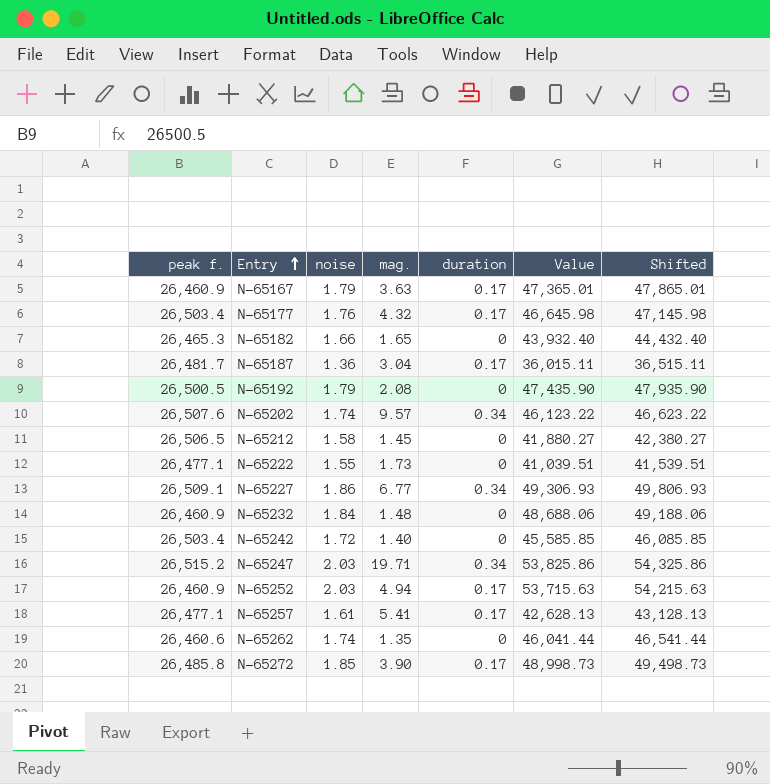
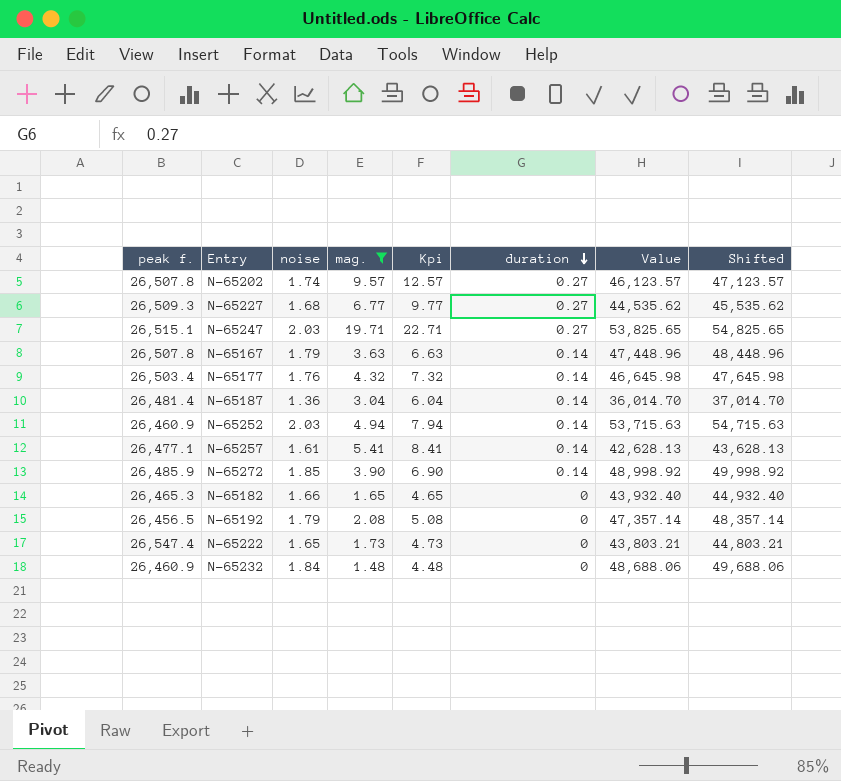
filter: none -> mag. >= 1.48
row order: Entry ascending -> duration descending
column Kpi | formula: none -> [mag.] + 3
column Shifted | formula: [Value] + 500 -> [Value] + 1000
N-65202 | peak f.: 26,507.6 -> 26,507.8
N-65202 | duration: 0.34 -> 0.27
N-65202 | Value: 46,123.22 -> 46,123.57
N-65227 | peak f.: 26,509.1 -> 26,509.3
N-65227 | noise: 1.86 -> 1.68
N-65227 | duration: 0.34 -> 0.27
N-65227 | Value: 49,306.93 -> 44,535.62
N-65247 | peak f.: 26,515.2 -> 26,515.1
N-65247 | duration: 0.34 -> 0.27
N-65247 | Value: 53,825.86 -> 53,825.65
N-65167 | peak f.: 26,460.9 -> 26,507.8
N-65167 | duration: 0.17 -> 0.14
N-65167 | Value: 47,365.01 -> 47,448.96
N-65177 | duration: 0.17 -> 0.14
N-65187 | peak f.: 26,481.7 -> 26,481.4
N-65187 | duration: 0.17 -> 0.14
N-65187 | Value: 36,015.11 -> 36,014.70
N-65252 | duration: 0.17 -> 0.14
N-65257 | duration: 0.17 -> 0.14
N-65272 | peak f.: 26,485.8 -> 26,485.9
N-65272 | duration: 0.17 -> 0.14
N-65272 | Value: 48,998.73 -> 48,998.92
N-65192 | peak f.: 26,500.5 -> 26,456.5
N-65192 | Value: 47,435.90 -> 47,357.14
N-65222 | peak f.: 26,477.1 -> 26,547.4
N-65222 | noise: 1.55 -> 1.65
N-65222 | Value: 41,039.51 -> 43,803.21

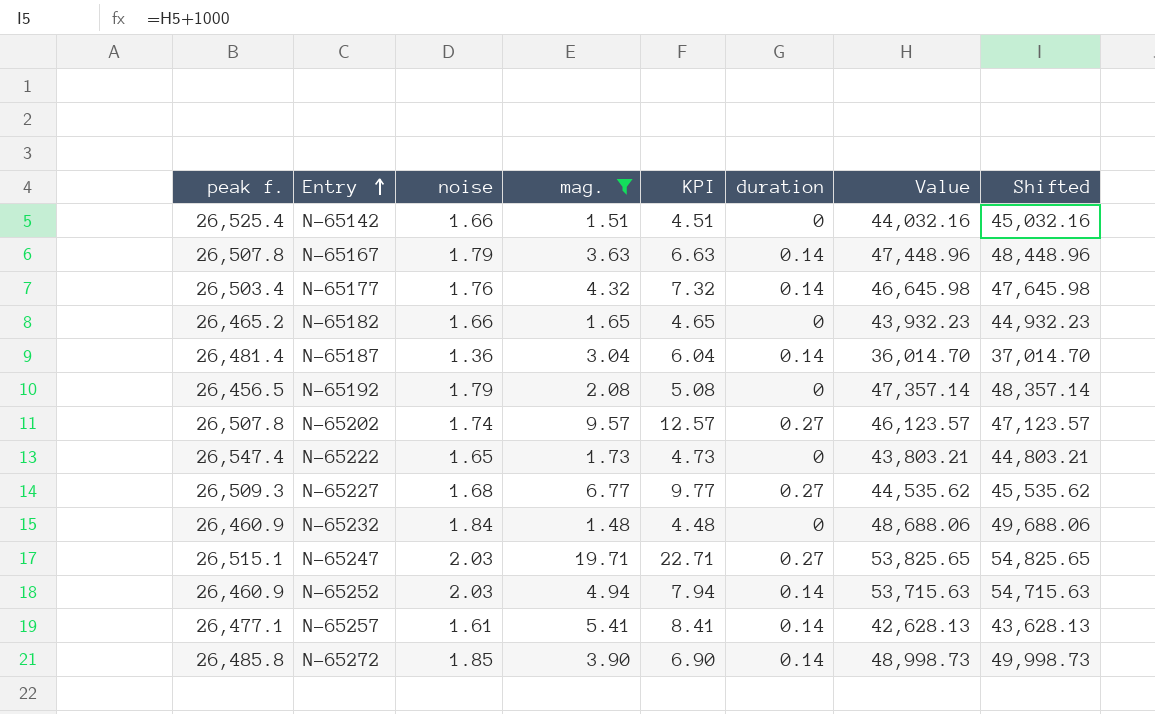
row order: duration descending -> Entry ascending
column name: Kpi -> KPI
row N-65142: none -> 26,525.4 | 1.66 | 1.51 | 4.51 | 0 | 44,032.16 | 45,032.16
N-65182 | peak f.: 26,465.3 -> 26,465.2
N-65182 | Value: 43,932.40 -> 43,932.23
N-65182 | Shifted: 44,932.40 -> 44,932.23
N-65272 | peak f.: 26,485.9 -> 26,485.8
N-65272 | Value: 48,998.92 -> 48,998.73
N-65272 | Shifted: 49,998.92 -> 49,998.73

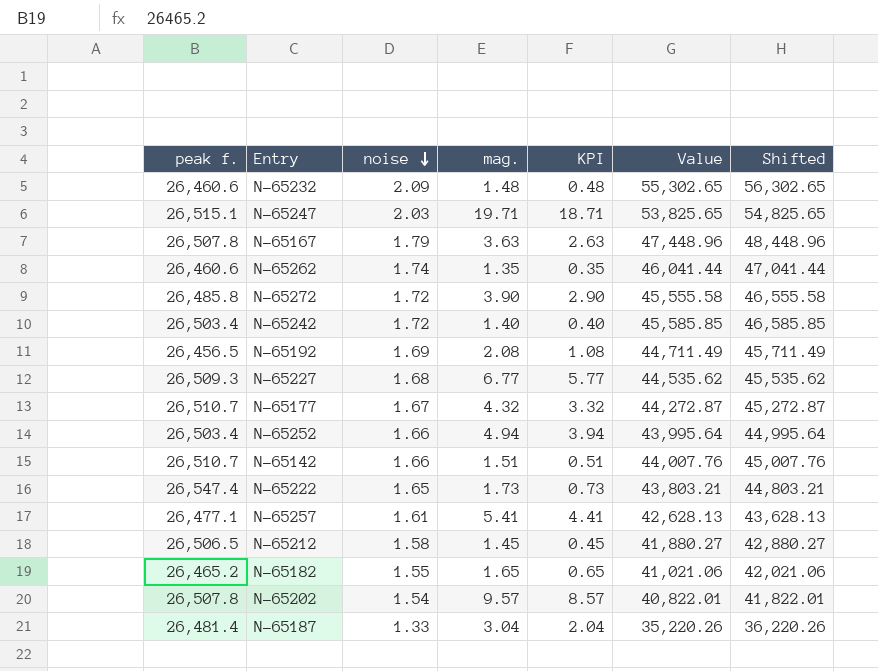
filter: mag. >= 1.48 -> none
row order: Entry ascending -> noise descending
column duration | position: 6 -> none
column KPI | formula: [mag.] + 3 -> [mag.] - 1
N-65232 | peak f.: 26,460.9 -> 26,460.6
N-65232 | noise: 1.84 -> 2.09
N-65232 | Value: 48,688.06 -> 55,302.65
N-65232 | Shifted: 49,688.06 -> 56,302.65
N-65272 | noise: 1.85 -> 1.72
N-65272 | Value: 48,998.73 -> 45,555.58
N-65272 | Shifted: 49,998.73 -> 46,555.58
N-65192 | noise: 1.79 -> 1.69
N-65192 | Value: 47,357.14 -> 44,711.49
N-65192 | Shifted: 48,357.14 -> 45,711.49
N-65177 | peak f.: 26,503.4 -> 26,510.7
N-65177 | noise: 1.76 -> 1.67
N-65177 | Value: 46,645.98 -> 44,272.87
N-65177 | Shifted: 47,645.98 -> 45,272.87
N-65252 | peak f.: 26,460.9 -> 26,503.4
N-65252 | noise: 2.03 -> 1.66
N-65252 | Value: 53,715.63 -> 43,995.64
N-65252 | Shifted: 54,715.63 -> 44,995.64
N-65142 | peak f.: 26,525.4 -> 26,510.7
N-65142 | Value: 44,032.16 -> 44,007.76
N-65142 | Shifted: 45,032.16 -> 45,007.76
N-65182 | noise: 1.66 -> 1.55
N-65182 | Value: 43,932.23 -> 41,021.06
N-65182 | Shifted: 44,932.23 -> 42,021.06
N-65202 | noise: 1.74 -> 1.54
N-65202 | Value: 46,123.57 -> 40,822.01
N-65202 | Shifted: 47,123.57 -> 41,822.01
N-65187 | noise: 1.36 -> 1.33
N-65187 | Value: 36,014.70 -> 35,220.26
N-65187 | Shifted: 37,014.70 -> 36,220.26

